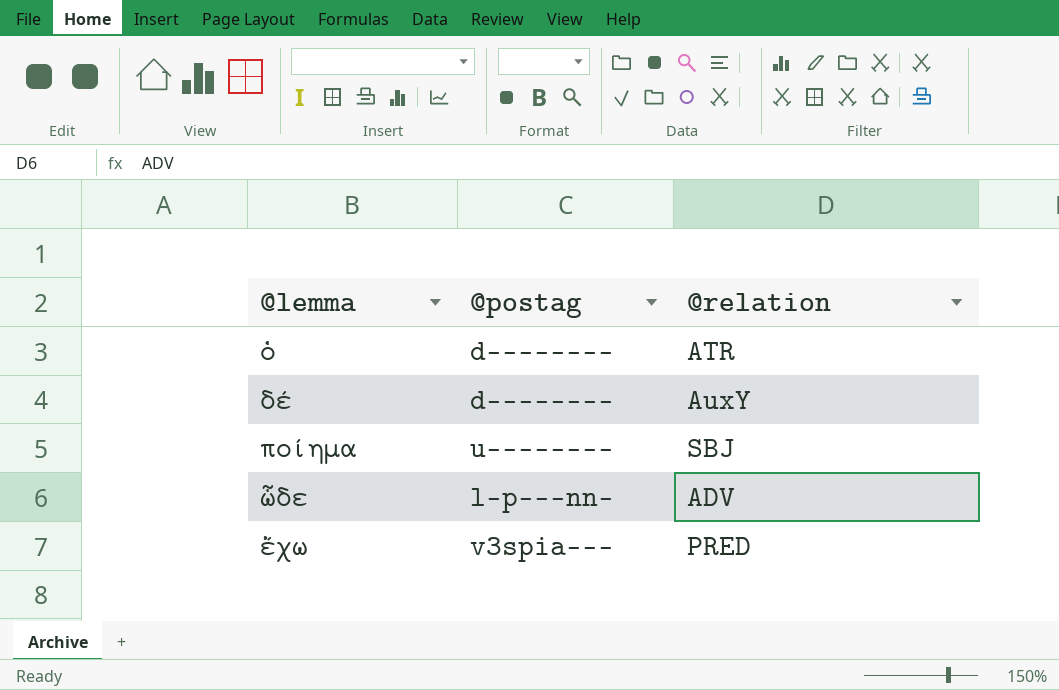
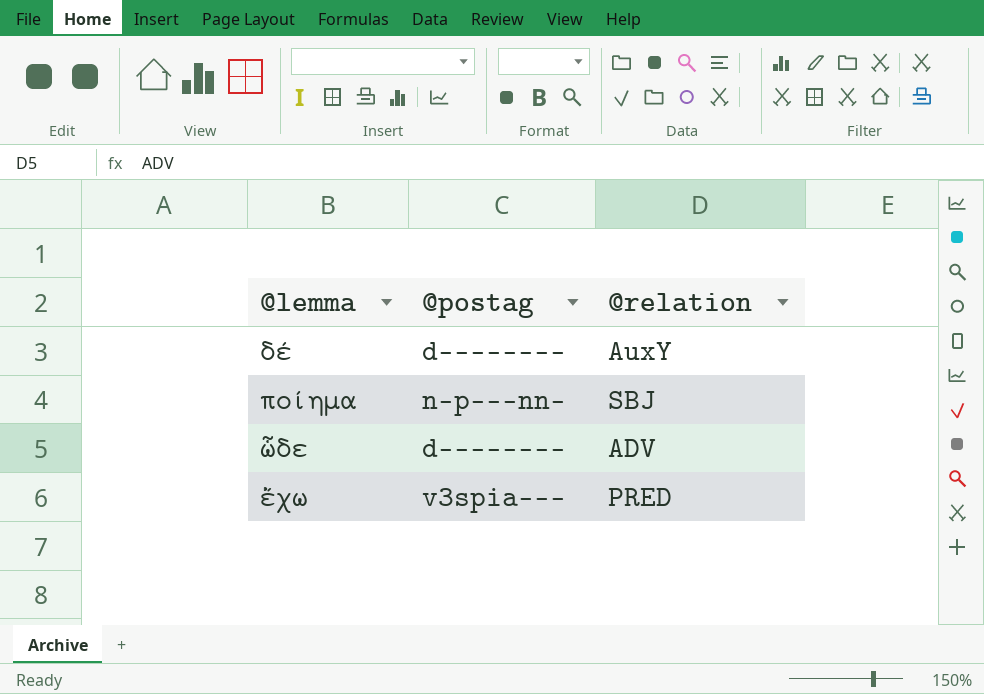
row ὁ: d-------- | ATR -> none
ποίημα | @postag: u-------- -> n-p---nn-
ὧδε | @postag: l-p---nn- -> d--------

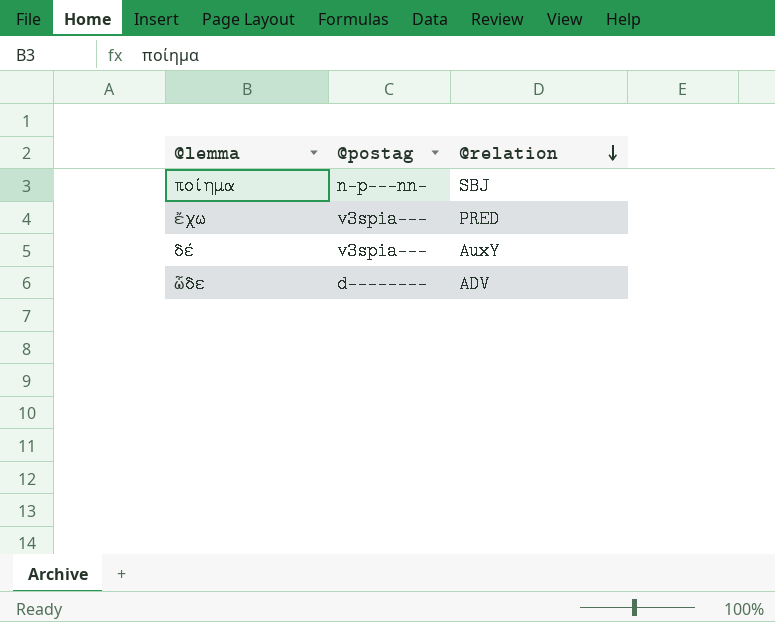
row order: none -> @relation descending
δέ | @postag: d-------- -> v3spia---

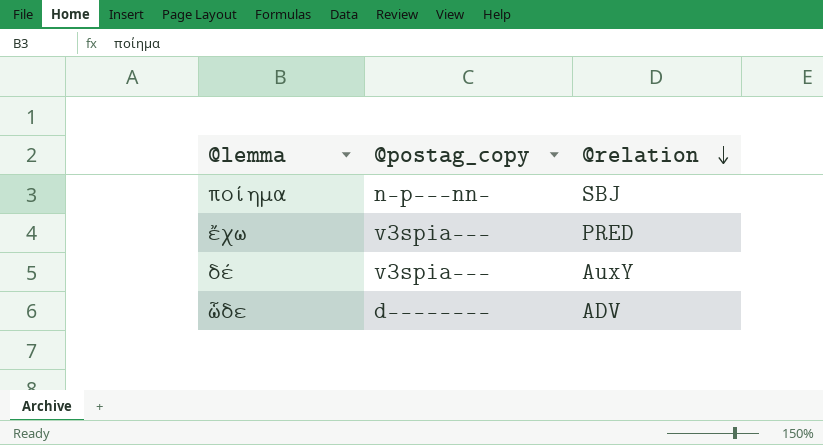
column name: @postag -> @postag_copy

